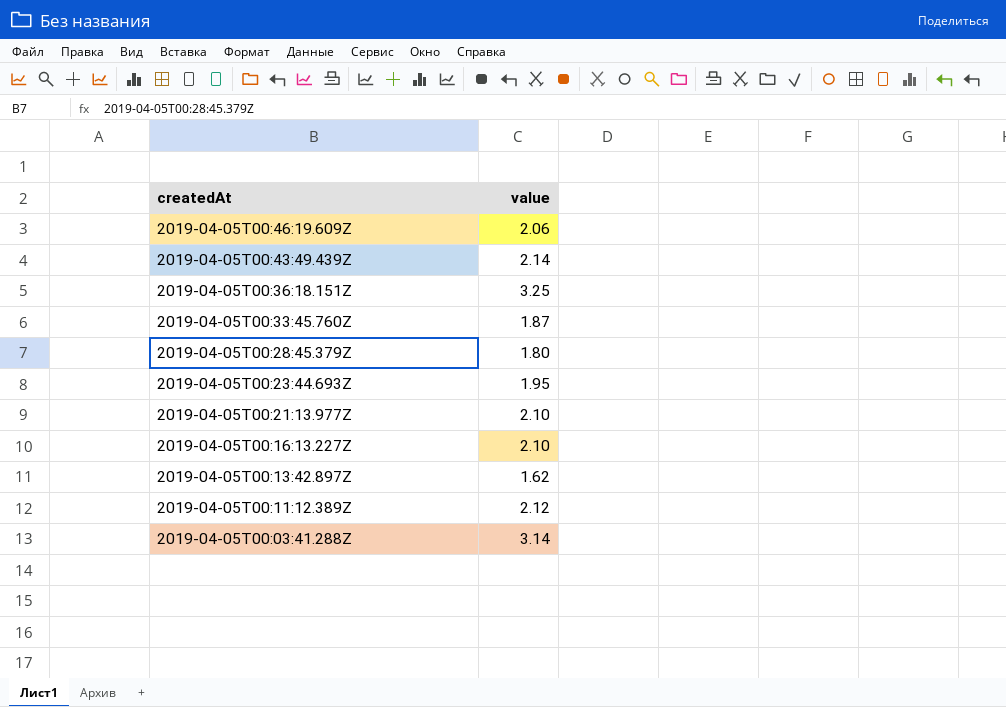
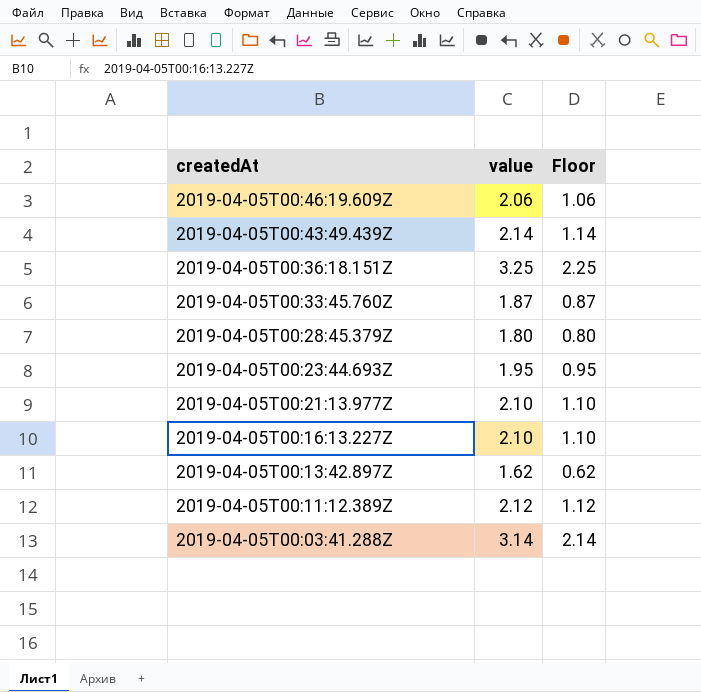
column Floor | formula: none -> [value] - 1

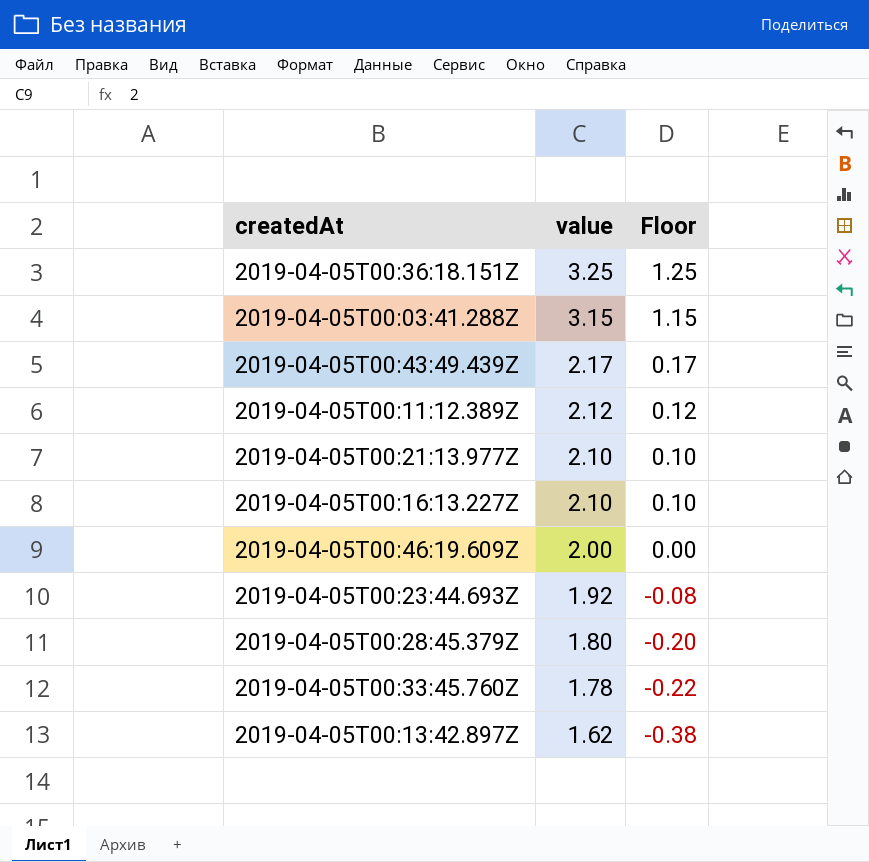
row order: createdAt descending -> value descending
column Floor | formula: [value] - 1 -> [value] - 2
2019-04-05T00:03:41.288Z | value: 3.14 -> 3.15
2019-04-05T00:43:49.439Z | value: 2.14 -> 2.17
2019-04-05T00:46:19.609Z | value: 2.06 -> 2.00
2019-04-05T00:23:44.693Z | value: 1.95 -> 1.92
2019-04-05T00:33:45.760Z | value: 1.87 -> 1.78

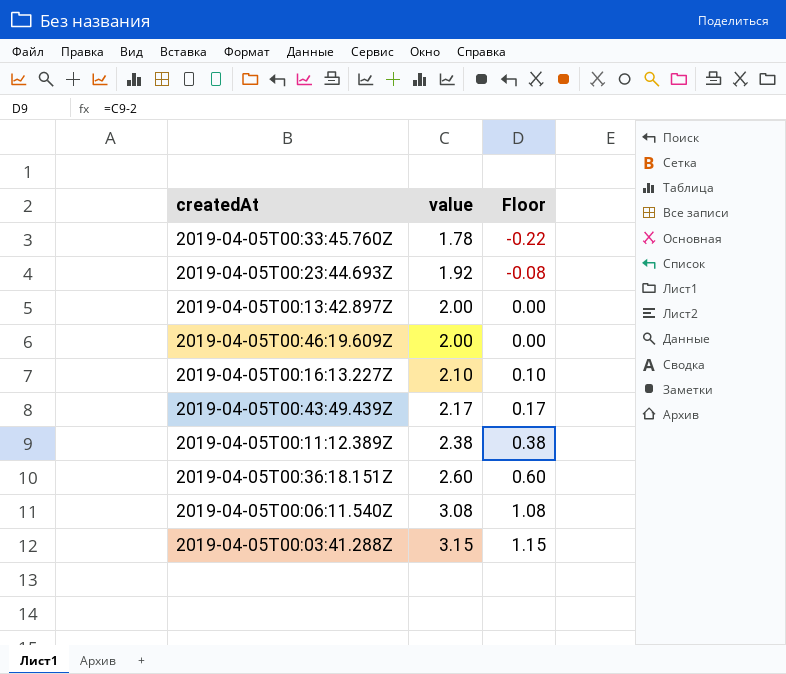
row order: value descending -> value ascending
row 2019-04-05T00:21:13.977Z: 2.10 | 0.10 -> none
row 2019-04-05T00:28:45.379Z: 1.80 | -0.20 -> none
2019-04-05T00:13:42.897Z | value: 1.62 -> 2.00
2019-04-05T00:13:42.897Z | Floor: -0.38 -> 0.00
2019-04-05T00:11:12.389Z | value: 2.12 -> 2.38
2019-04-05T00:11:12.389Z | Floor: 0.12 -> 0.38
2019-04-05T00:36:18.151Z | value: 3.25 -> 2.60
2019-04-05T00:36:18.151Z | Floor: 1.25 -> 0.60
row 2019-04-05T00:06:11.540Z: none -> 3.08 | 1.08

